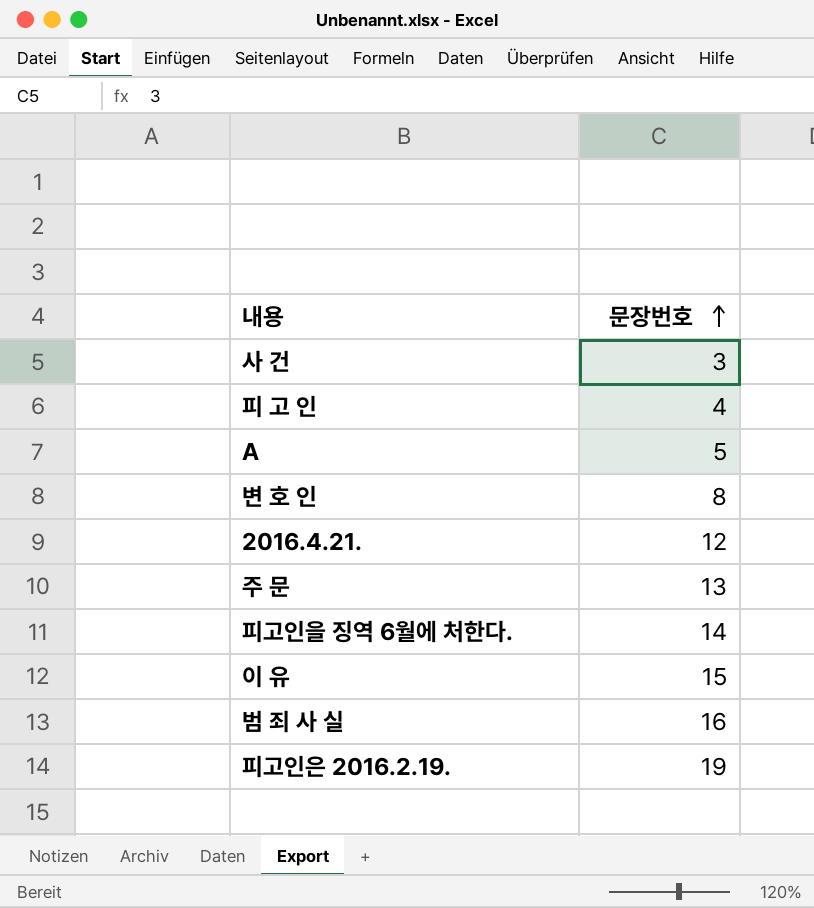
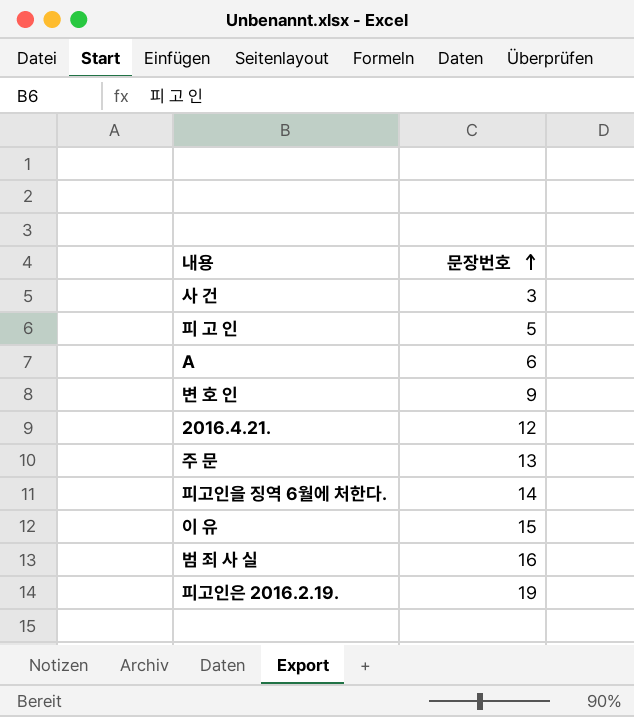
피 고 인 | 문장번호: 4 -> 5
A | 문장번호: 5 -> 6
변 호 인 | 문장번호: 8 -> 9

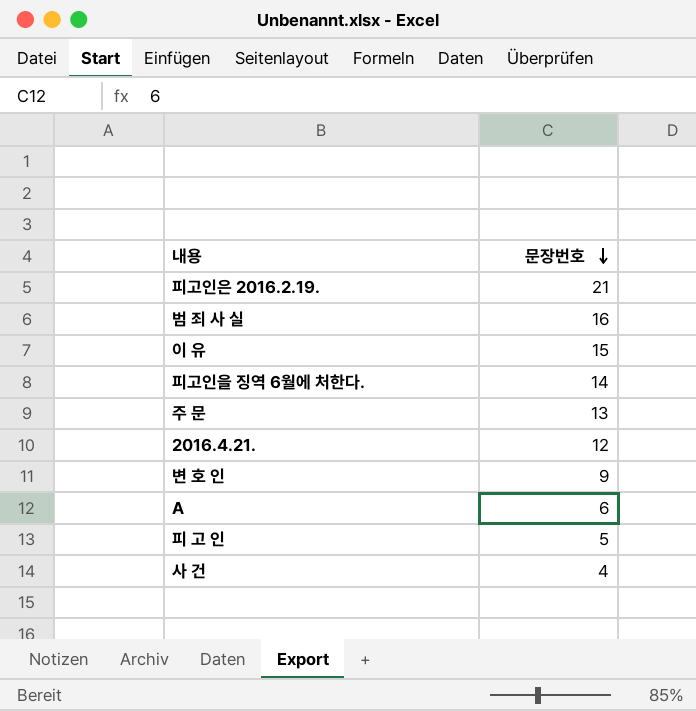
row order: 문장번호 ascending -> 문장번호 descending
피고인은 2016.2.19. | 문장번호: 19 -> 21
사 건 | 문장번호: 3 -> 4

